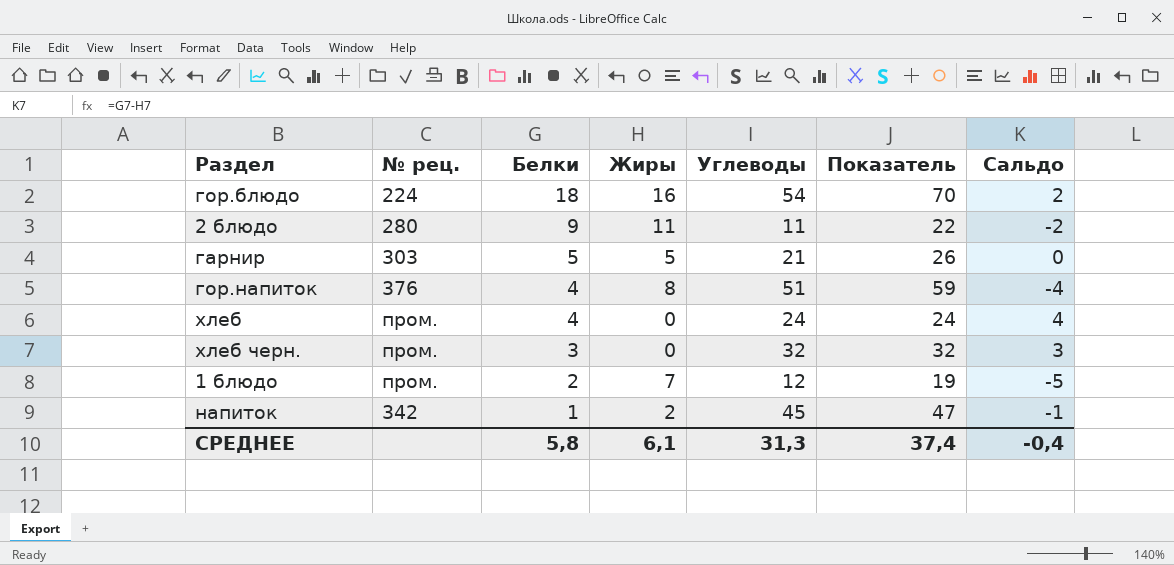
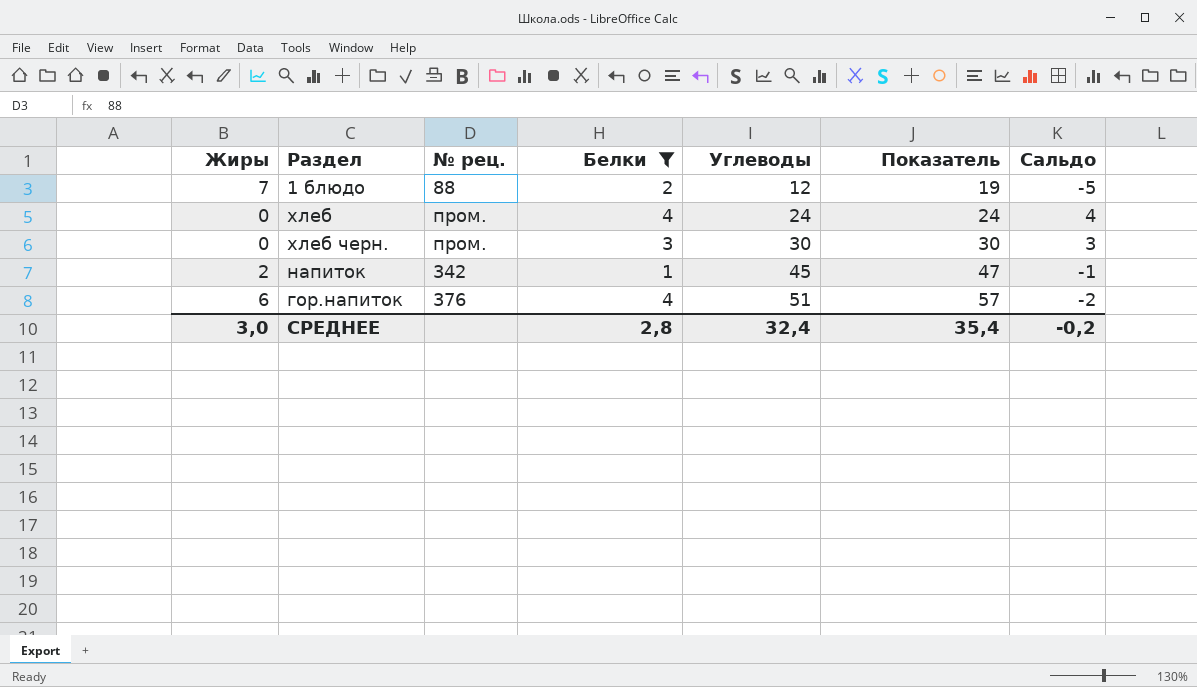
filter: none -> Белки <= 4
row order: Белки descending -> Углеводы ascending
column Жиры | position: 4 -> 1
1 блюдо | № рец.: пром. -> 88
хлеб черн. | Углеводы: 32 -> 30
хлеб черн. | Показатель: 32 -> 30
гор.напиток | Жиры: 8 -> 6
гор.напиток | Показатель: 59 -> 57
гор.напиток | Сальдо: -4 -> -2
СРЕДНЕЕ | Жиры: 6,1 -> 3,0
СРЕДНЕЕ | Белки: 5,8 -> 2,8
СРЕДНЕЕ | Углеводы: 31,3 -> 32,4
СРЕДНЕЕ | Показатель: 37,4 -> 35,4
СРЕДНЕЕ | Сальдо: -0,4 -> -0,2

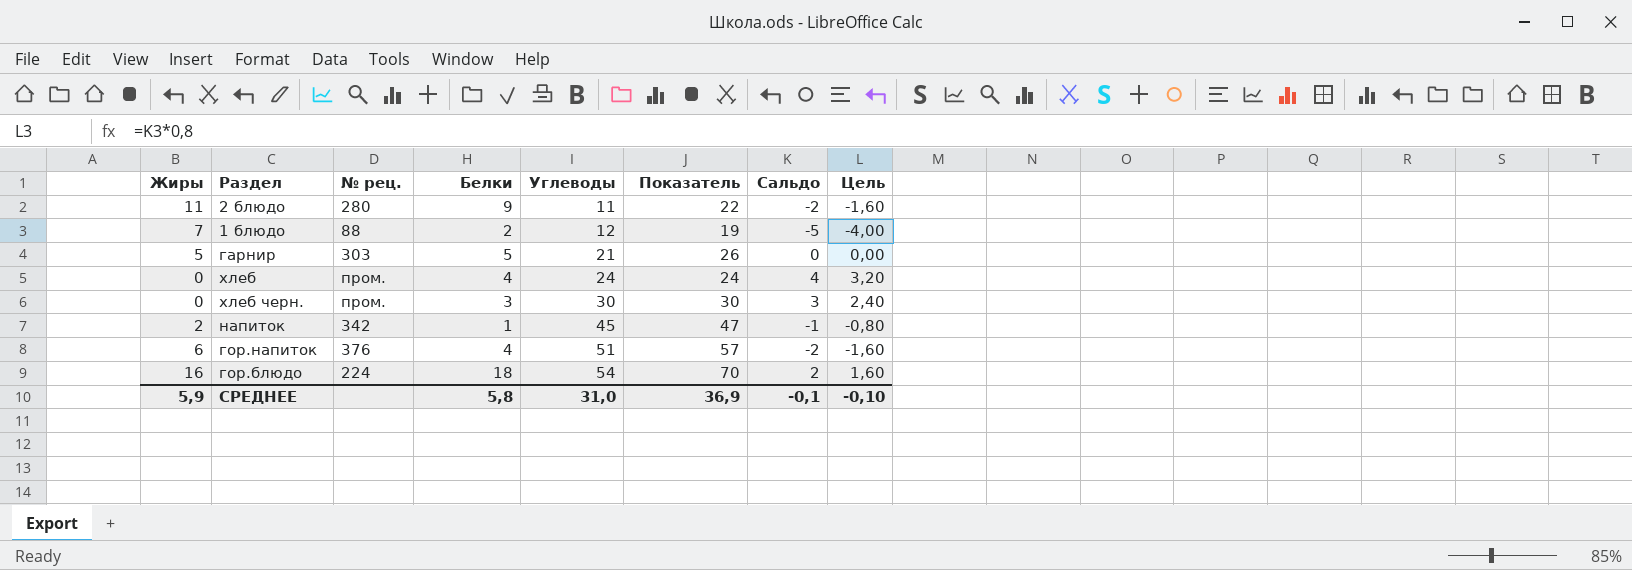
filter: Белки <= 4 -> none
column Цель | formula: none -> [Сальдо] * 0,8
СРЕДНЕЕ | Жиры: 3,0 -> 5,9
СРЕДНЕЕ | Белки: 2,8 -> 5,8
СРЕДНЕЕ | Углеводы: 32,4 -> 31,0
СРЕДНЕЕ | Показатель: 35,4 -> 36,9
СРЕДНЕЕ | Сальдо: -0,2 -> -0,1

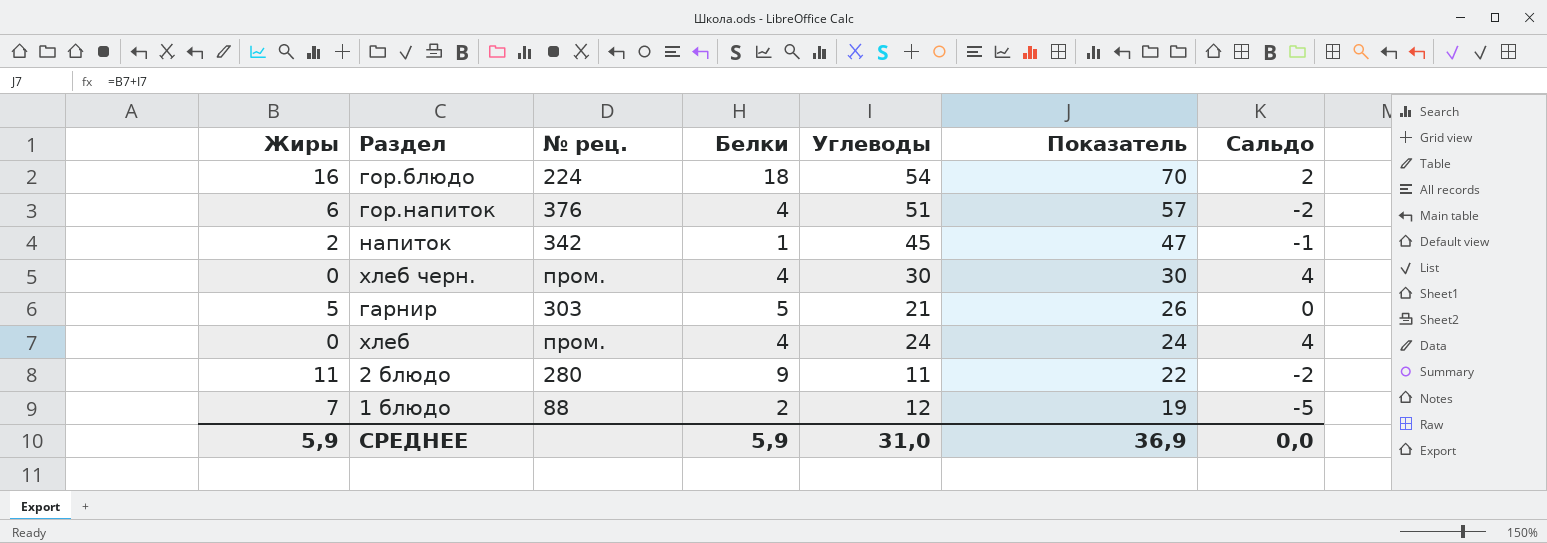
row order: Углеводы ascending -> Показатель descending
column Цель | formula: [Сальдо] * 0,8 -> none
хлеб черн. | Белки: 3 -> 4
хлеб черн. | Сальдо: 3 -> 4
СРЕДНЕЕ | Белки: 5,8 -> 5,9
СРЕДНЕЕ | Сальдо: -0,1 -> 0,0

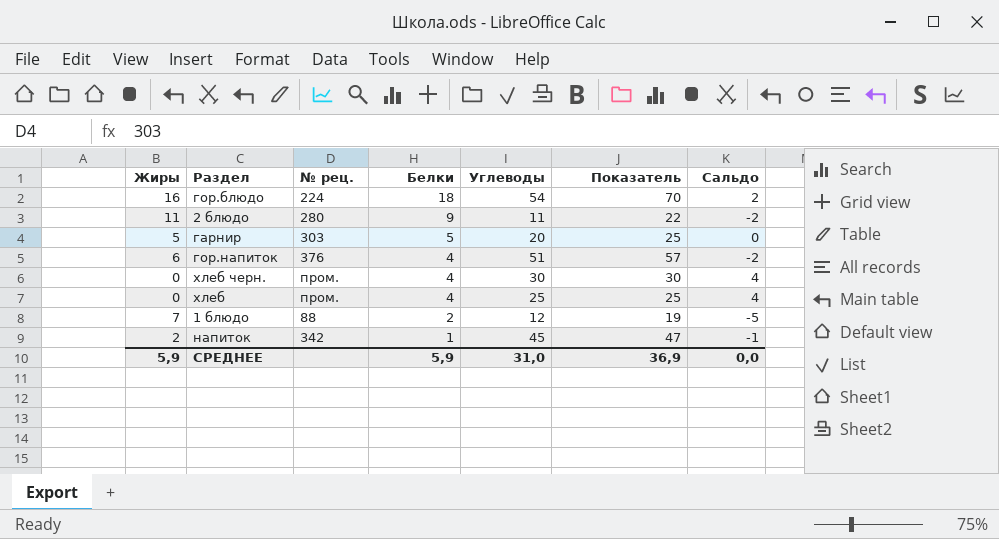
row order: Показатель descending -> Белки descending
гарнир | Углеводы: 21 -> 20
гарнир | Показатель: 26 -> 25
хлеб | Углеводы: 24 -> 25
хлеб | Показатель: 24 -> 25

